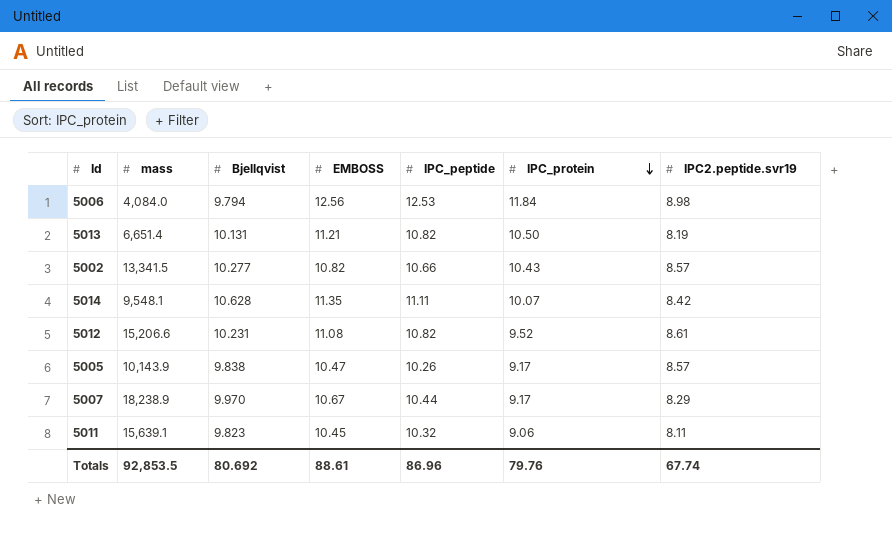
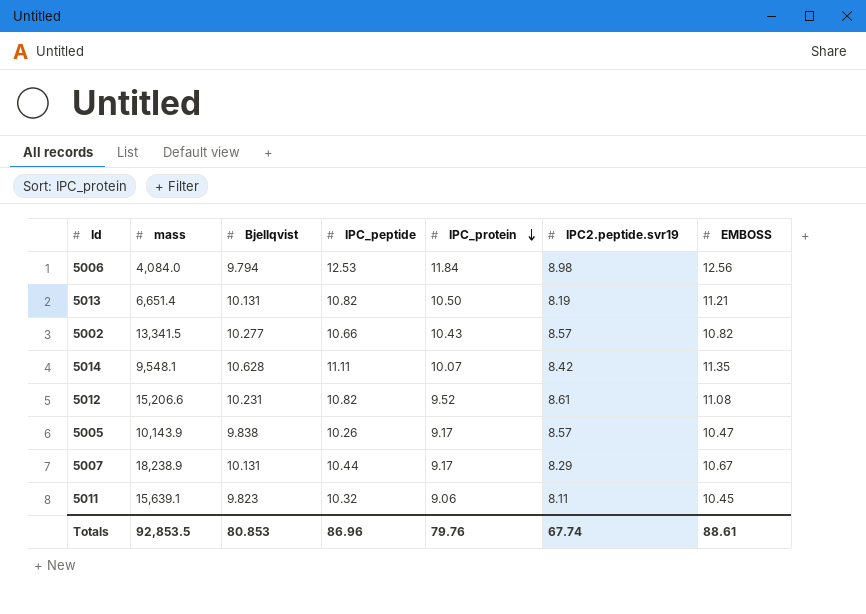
column EMBOSS | position: 4 -> 7
5007 | Bjellqvist: 9.970 -> 10.131
Totals | Bjellqvist: 80.692 -> 80.853

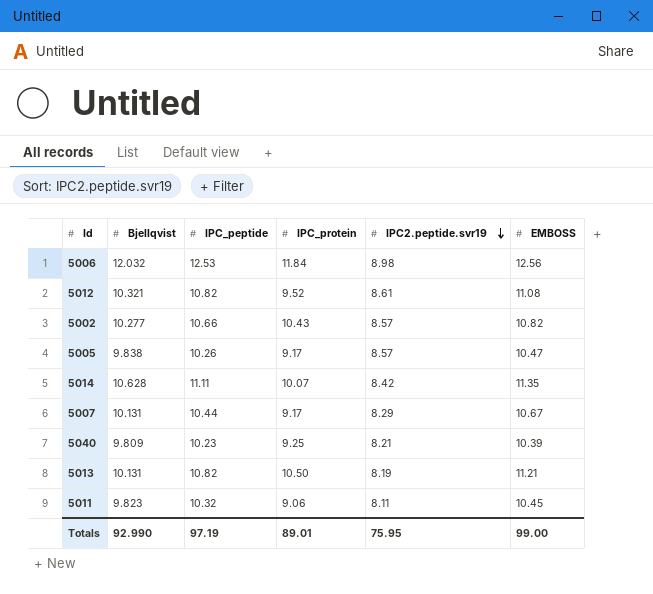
row order: IPC_protein descending -> IPC2.peptide.svr19 descending
column mass | position: 2 -> none
5006 | Bjellqvist: 9.794 -> 12.032
5012 | Bjellqvist: 10.231 -> 10.321
row 5040: none -> 9.809 | 10.23 | 9.25 | 8.21 | 10.39
Totals | Bjellqvist: 80.853 -> 92.990
Totals | IPC_peptide: 86.96 -> 97.19
Totals | IPC_protein: 79.76 -> 89.01
Totals | IPC2.peptide.svr19: 67.74 -> 75.95
Totals | EMBOSS: 88.61 -> 99.00

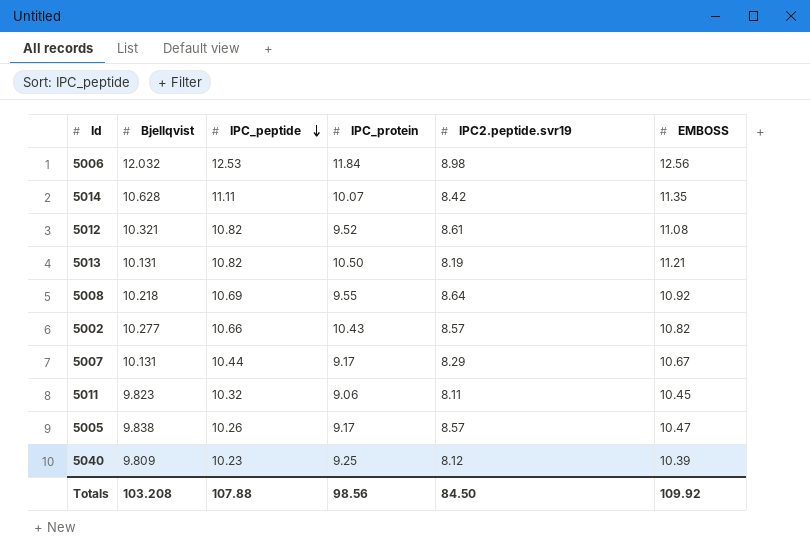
row order: IPC2.peptide.svr19 descending -> IPC_peptide descending
row 5008: none -> 10.218 | 10.69 | 9.55 | 8.64 | 10.92
5040 | IPC2.peptide.svr19: 8.21 -> 8.12
Totals | Bjellqvist: 92.990 -> 103.208
Totals | IPC_peptide: 97.19 -> 107.88
Totals | IPC_protein: 89.01 -> 98.56
Totals | IPC2.peptide.svr19: 75.95 -> 84.50
Totals | EMBOSS: 99.00 -> 109.92

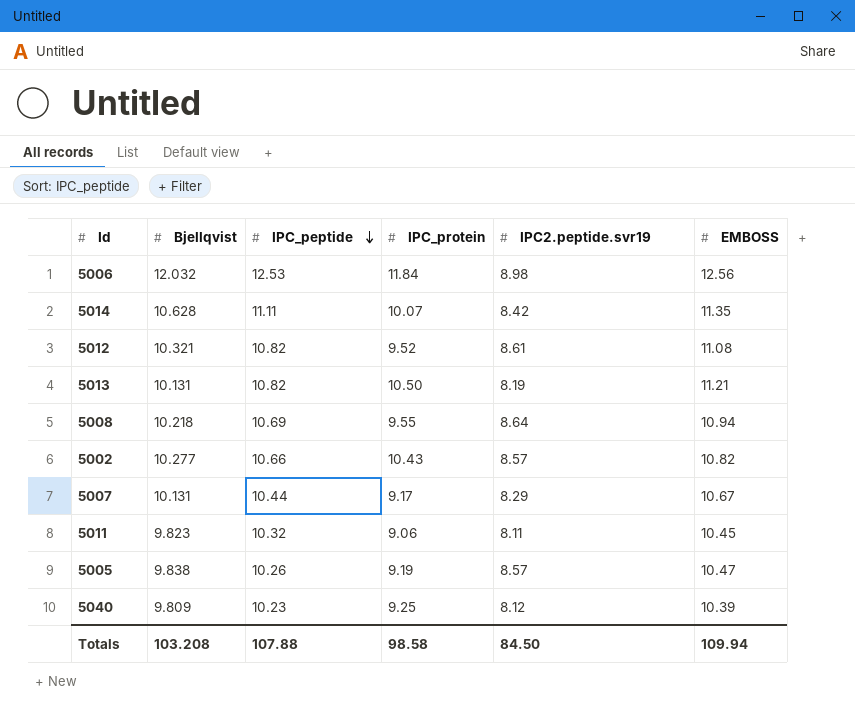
5008 | EMBOSS: 10.92 -> 10.94
5005 | IPC_protein: 9.17 -> 9.19
Totals | IPC_protein: 98.56 -> 98.58
Totals | EMBOSS: 109.92 -> 109.94

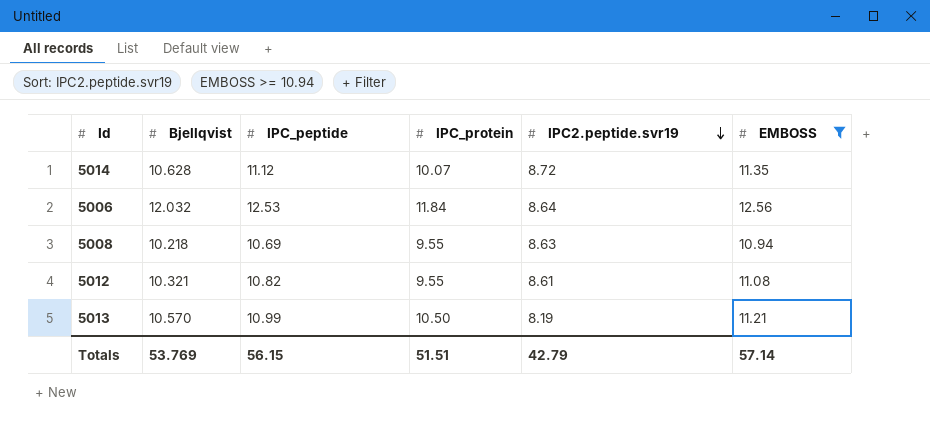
filter: none -> EMBOSS >= 10.94
row order: IPC_peptide descending -> IPC2.peptide.svr19 descending
5014 | IPC_peptide: 11.11 -> 11.12
5014 | IPC2.peptide.svr19: 8.42 -> 8.72
5006 | IPC2.peptide.svr19: 8.98 -> 8.64
5008 | IPC2.peptide.svr19: 8.64 -> 8.63
5012 | IPC_protein: 9.52 -> 9.55
5013 | Bjellqvist: 10.131 -> 10.570
5013 | IPC_peptide: 10.82 -> 10.99
Totals | Bjellqvist: 103.208 -> 53.769
Totals | IPC_peptide: 107.88 -> 56.15
Totals | IPC_protein: 98.58 -> 51.51
Totals | IPC2.peptide.svr19: 84.50 -> 42.79
Totals | EMBOSS: 109.94 -> 57.14

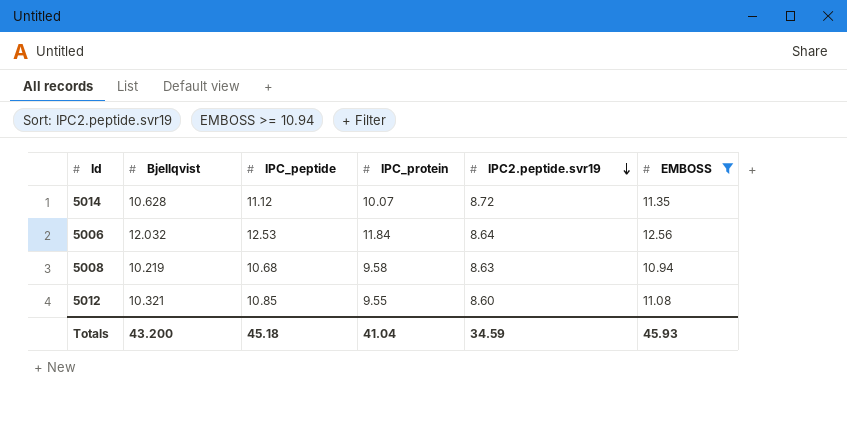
row 5013: 10.570 | 10.99 | 10.50 | 8.19 | 11.21 -> none
5008 | Bjellqvist: 10.218 -> 10.219
5008 | IPC_peptide: 10.69 -> 10.68
5008 | IPC_protein: 9.55 -> 9.58
5012 | IPC_peptide: 10.82 -> 10.85
5012 | IPC2.peptide.svr19: 8.61 -> 8.60
Totals | Bjellqvist: 53.769 -> 43.200
Totals | IPC_peptide: 56.15 -> 45.18
Totals | IPC_protein: 51.51 -> 41.04
Totals | IPC2.peptide.svr19: 42.79 -> 34.59
Totals | EMBOSS: 57.14 -> 45.93

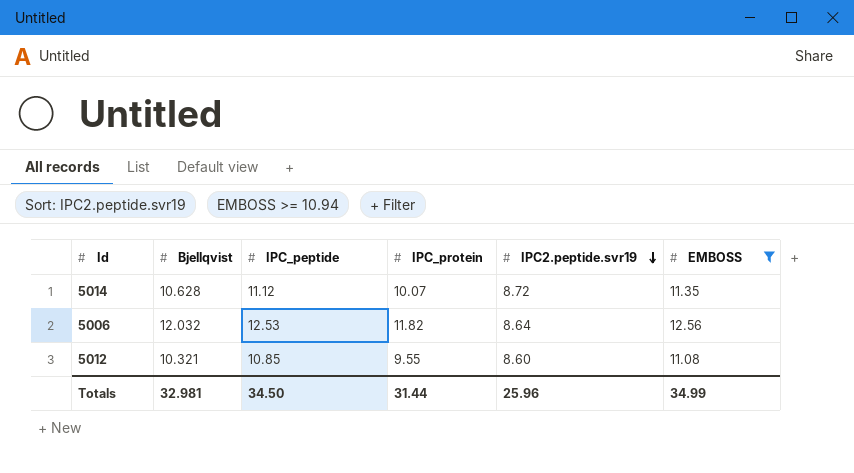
row 5008: 10.219 | 10.68 | 9.58 | 8.63 | 10.94 -> none
5006 | IPC_protein: 11.84 -> 11.82
Totals | Bjellqvist: 43.200 -> 32.981
Totals | IPC_peptide: 45.18 -> 34.50
Totals | IPC_protein: 41.04 -> 31.44
Totals | IPC2.peptide.svr19: 34.59 -> 25.96
Totals | EMBOSS: 45.93 -> 34.99

